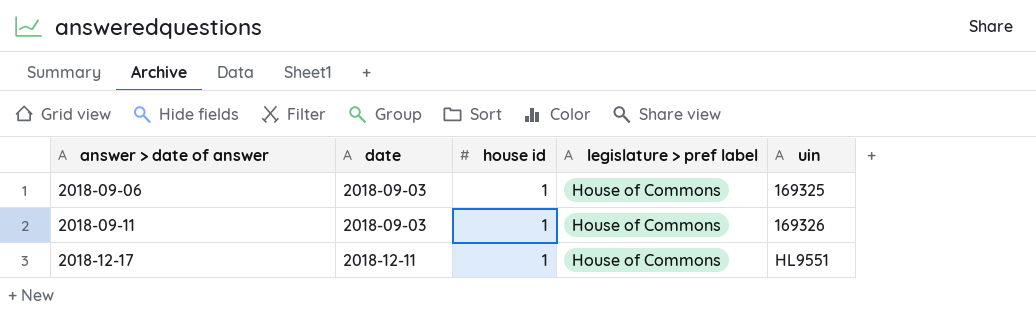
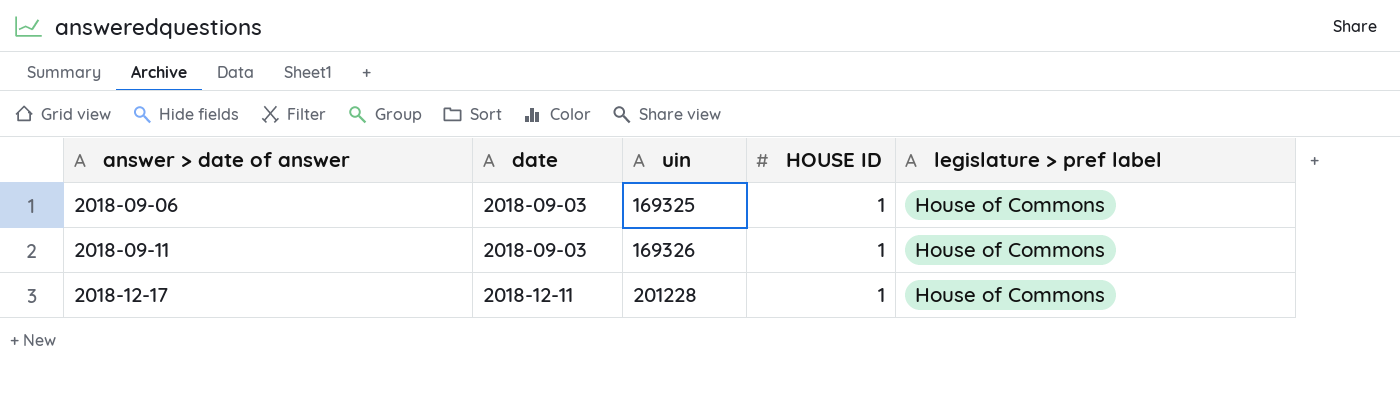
column uin | position: 5 -> 3
column name: house id -> HOUSE ID
2018-12-17 | uin: HL9551 -> 201228

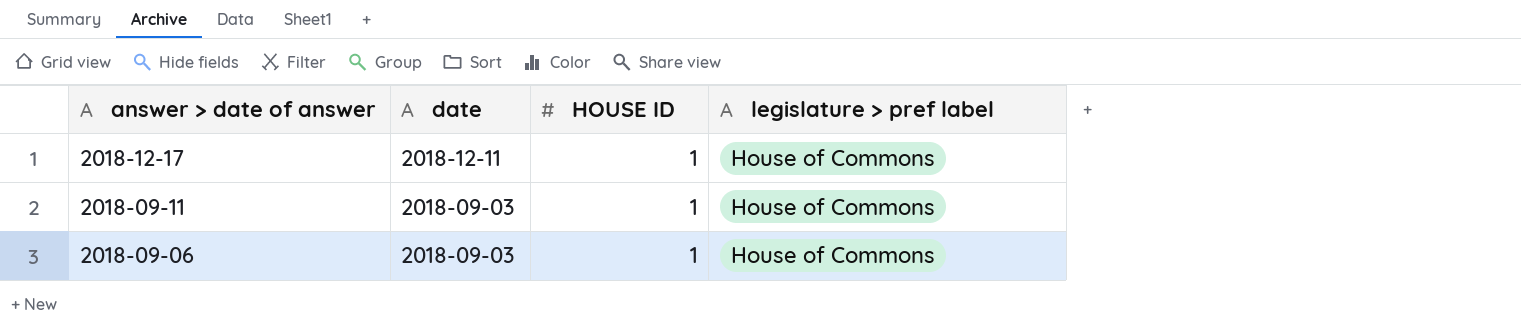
row order: answer > date of answer ascending -> answer > date of answer descending
column uin | position: 3 -> none

